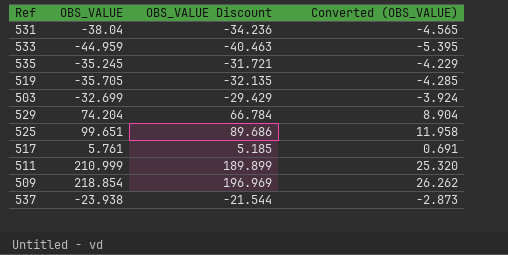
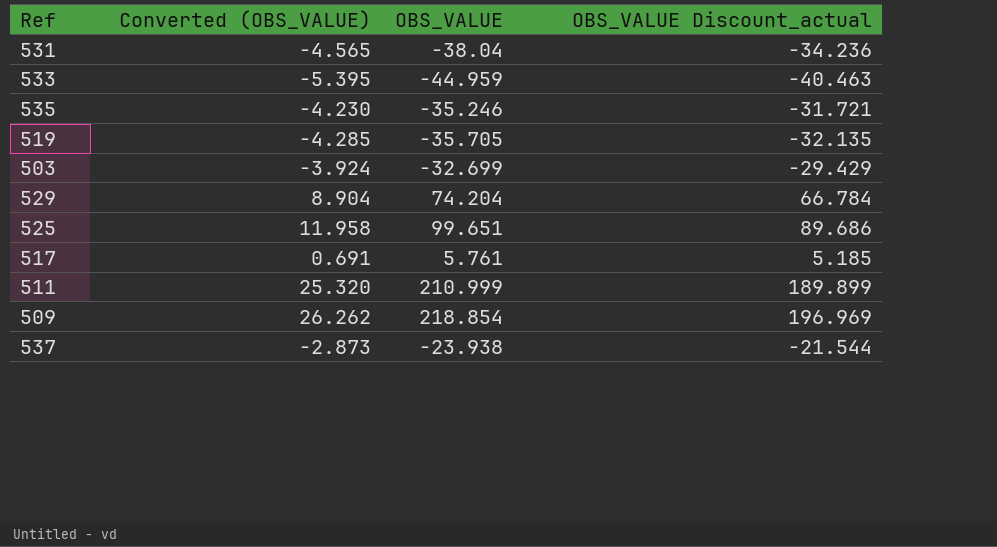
column Converted (OBS_VALUE) | position: 4 -> 2
column name: OBS_VALUE Discount -> OBS_VALUE Discount_actual
535 | Converted (OBS_VALUE): -4.229 -> -4.230
535 | OBS_VALUE: -35.245 -> -35.246

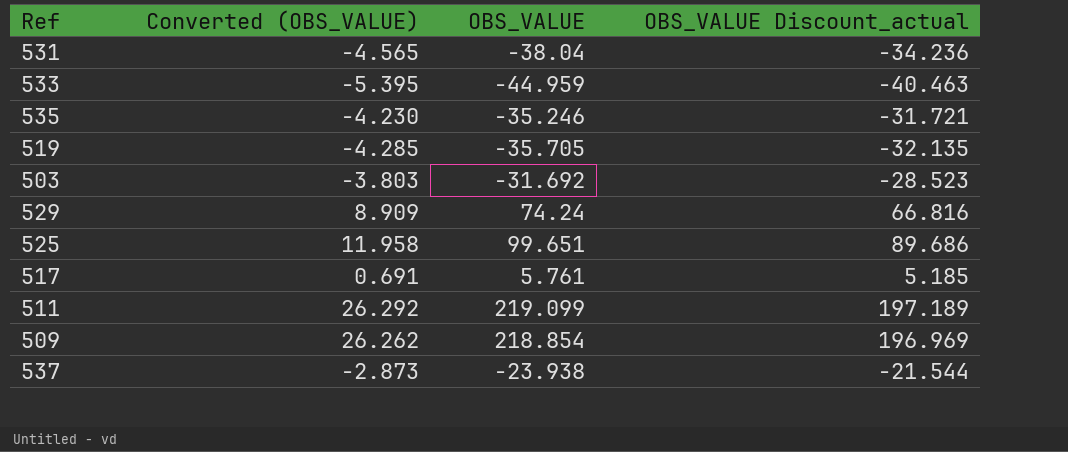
503 | Converted (OBS_VALUE): -3.924 -> -3.803
503 | OBS_VALUE: -32.699 -> -31.692
503 | OBS_VALUE Discount_actual: -29.429 -> -28.523
529 | Converted (OBS_VALUE): 8.904 -> 8.909
529 | OBS_VALUE: 74.204 -> 74.24
529 | OBS_VALUE Discount_actual: 66.784 -> 66.816
511 | Converted (OBS_VALUE): 25.320 -> 26.292
511 | OBS_VALUE: 210.999 -> 219.099
511 | OBS_VALUE Discount_actual: 189.899 -> 197.189

